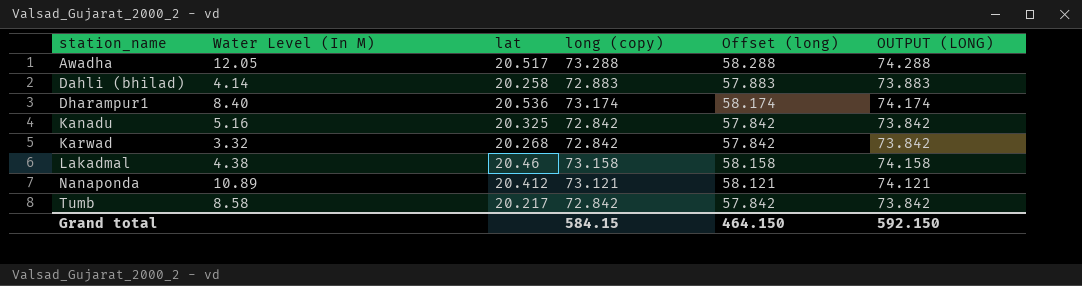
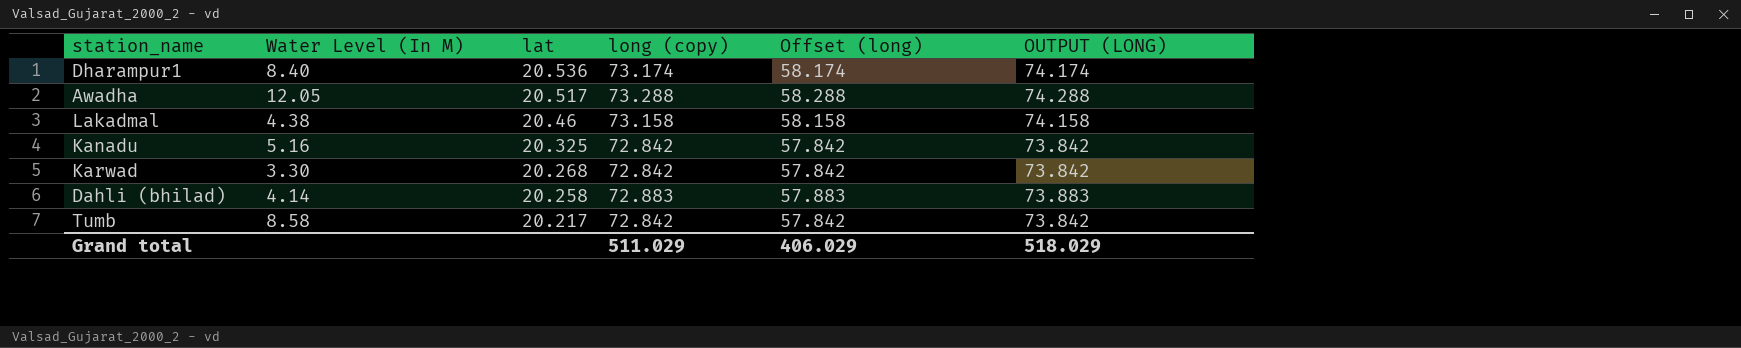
row order: station_name ascending -> lat descending
row Nanaponda: 10.89 | 20.412 | 73.121 | 58.121 | 74.121 -> none
Karwad | Water Level (In M): 3.32 -> 3.30
Grand total | long (copy): 584.15 -> 511.029
Grand total | Offset (long): 464.150 -> 406.029
Grand total | OUTPUT (LONG): 592.150 -> 518.029

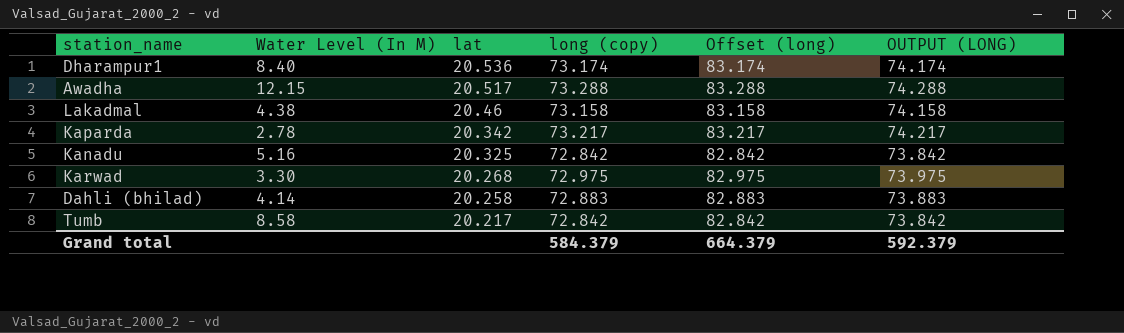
column Offset (long) | formula: [long (copy)] - 15 -> [long (copy)] + 10
Awadha | Water Level (In M): 12.05 -> 12.15
row Kaparda: none -> 2.78 | 20.342 | 73.217 | 83.217 | 74.217
Karwad | long (copy): 72.842 -> 72.975
Karwad | OUTPUT (LONG): 73.842 -> 73.975
Grand total | long (copy): 511.029 -> 584.379
Grand total | Offset (long): 406.029 -> 664.379
Grand total | OUTPUT (LONG): 518.029 -> 592.379

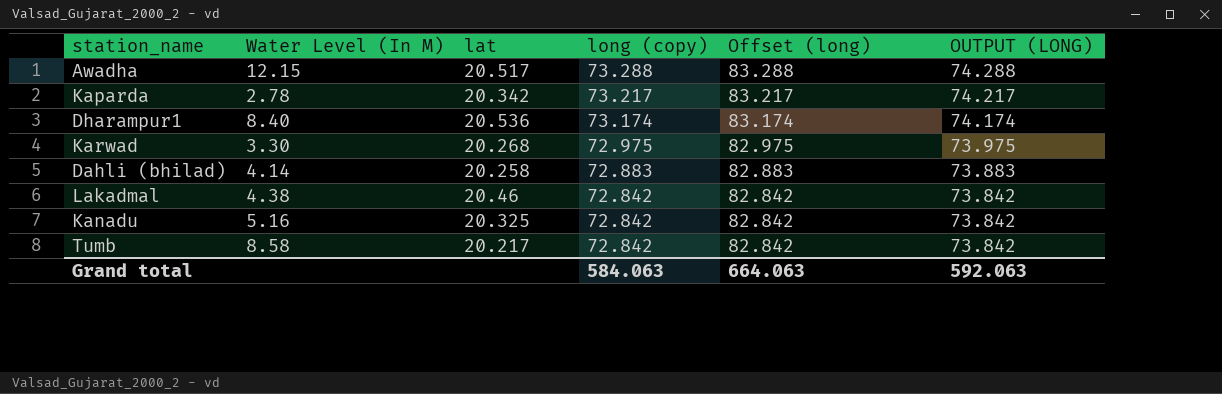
row order: lat descending -> long (copy) descending
Lakadmal | long (copy): 73.158 -> 72.842
Lakadmal | Offset (long): 83.158 -> 82.842
Lakadmal | OUTPUT (LONG): 74.158 -> 73.842
Grand total | long (copy): 584.379 -> 584.063
Grand total | Offset (long): 664.379 -> 664.063
Grand total | OUTPUT (LONG): 592.379 -> 592.063

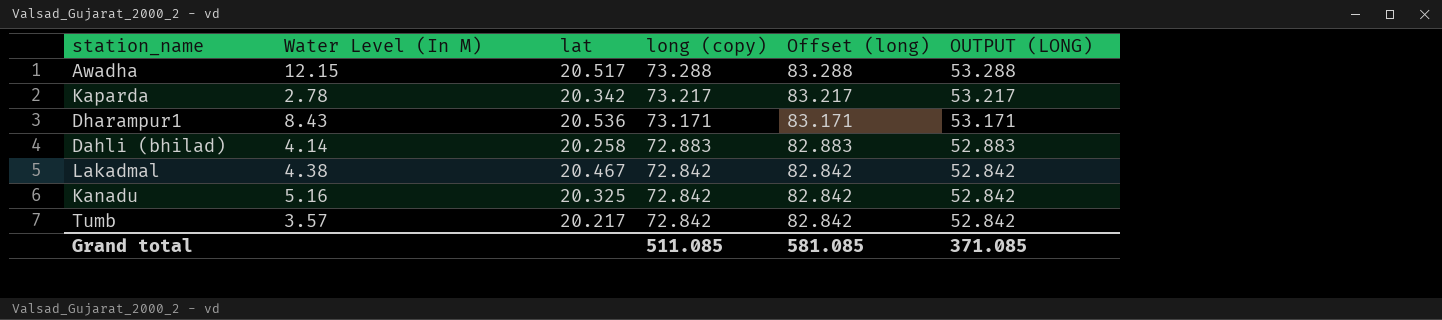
column OUTPUT (LONG) | formula: [long (copy)] + 1 -> [long (copy)] - 20
row Karwad: 3.30 | 20.268 | 72.975 | 82.975 | 73.975 -> none
Dharampur1 | Water Level (In M): 8.40 -> 8.43
Dharampur1 | long (copy): 73.174 -> 73.171
Dharampur1 | Offset (long): 83.174 -> 83.171
Lakadmal | lat: 20.46 -> 20.467
Tumb | Water Level (In M): 8.58 -> 3.57
Grand total | long (copy): 584.063 -> 511.085
Grand total | Offset (long): 664.063 -> 581.085
Grand total | OUTPUT (LONG): 592.063 -> 371.085

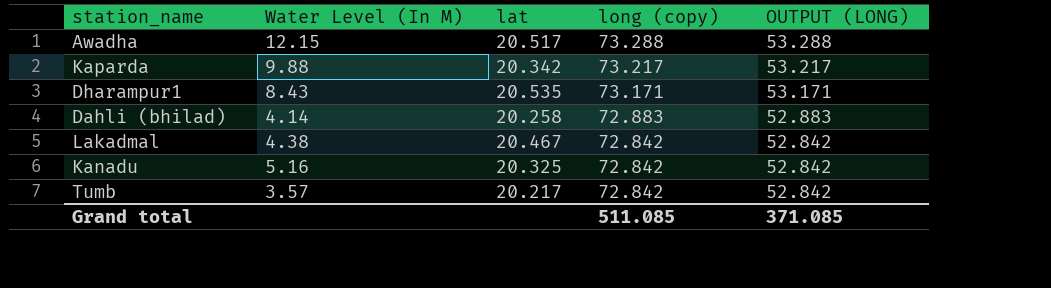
column Offset (long) | formula: [long (copy)] + 10 -> none
Kaparda | Water Level (In M): 2.78 -> 9.88
Dharampur1 | lat: 20.536 -> 20.535

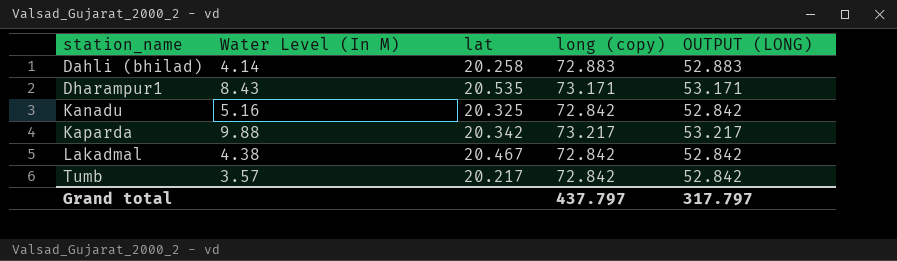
row order: long (copy) descending -> station_name ascending
row Awadha: 12.15 | 20.517 | 73.288 | 53.288 -> none
Grand total | long (copy): 511.085 -> 437.797
Grand total | OUTPUT (LONG): 371.085 -> 317.797

